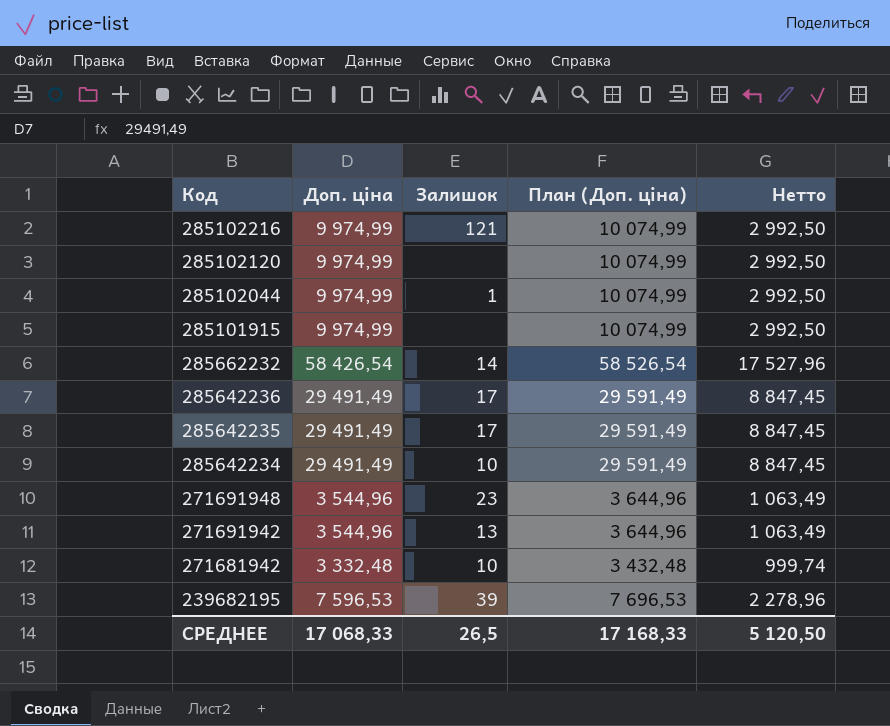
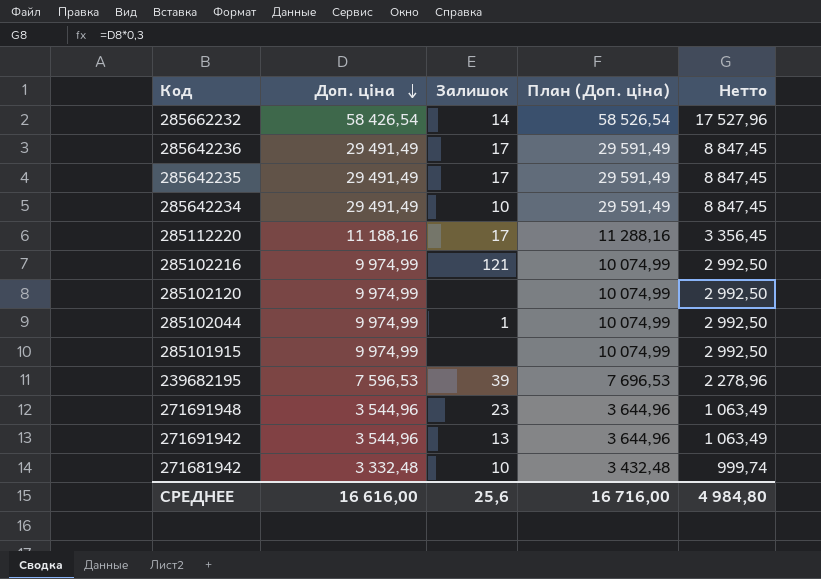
row order: none -> Доп. ціна descending
row 285112220: none -> 11 188,16 | 17 | 11 288,16 | 3 356,45
СРЕДНЕЕ | Доп. ціна: 17 068,33 -> 16 616,00
СРЕДНЕЕ | Залишок: 26,5 -> 25,6
СРЕДНЕЕ | План (Доп. ціна): 17 168,33 -> 16 716,00
СРЕДНЕЕ | Нетто: 5 120,50 -> 4 984,80

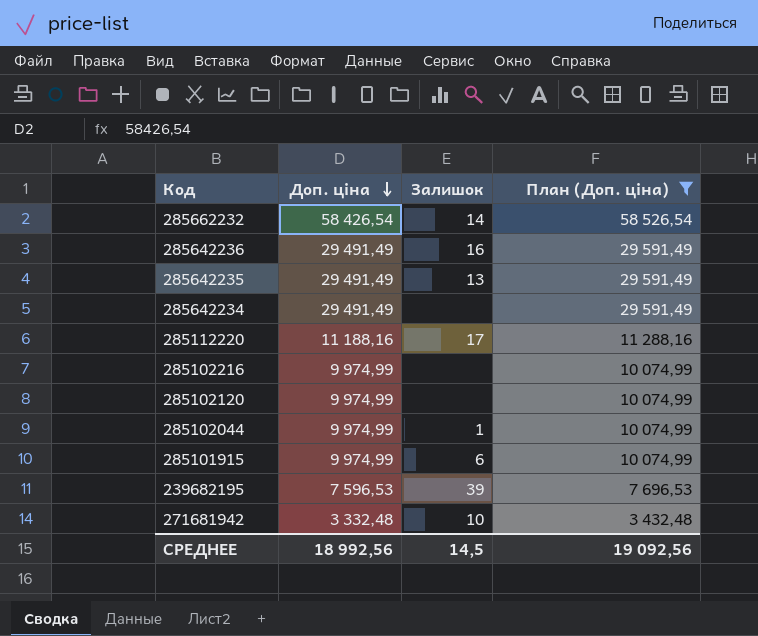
filter: none -> План (Доп. ціна) != 3 644,96
column Нетто | formula: [Доп. ціна] * 0,3 -> none
285642236 | Залишок: 17 -> 16
285642235 | Залишок: 17 -> 13
285642234 | Залишок: 10 -> none
285102216 | Залишок: 121 -> none
285101915 | Залишок: none -> 6
СРЕДНЕЕ | Доп. ціна: 16 616,00 -> 18 992,56
СРЕДНЕЕ | Залишок: 25,6 -> 14,5
СРЕДНЕЕ | План (Доп. ціна): 16 716,00 -> 19 092,56

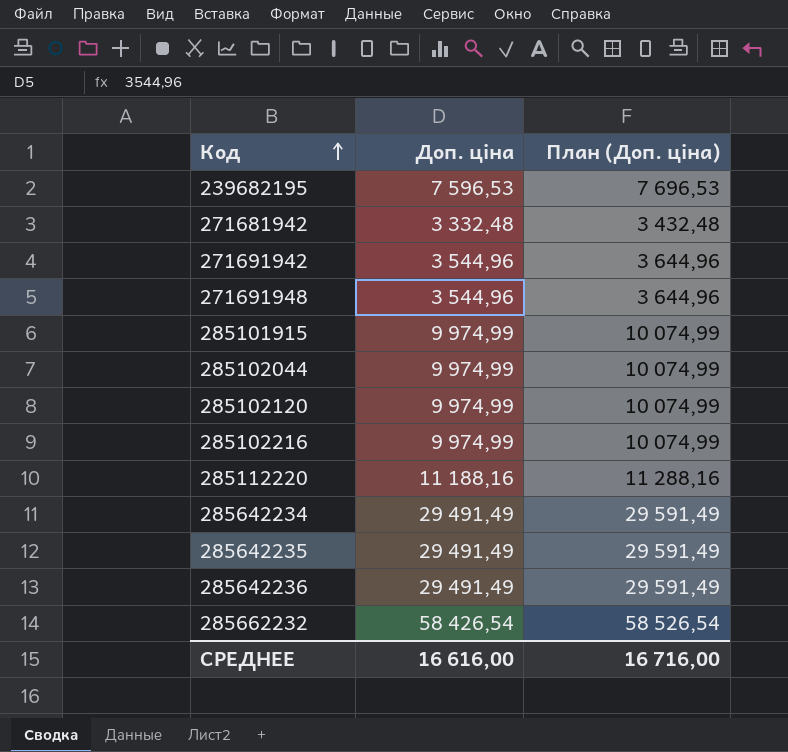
filter: План (Доп. ціна) != 3 644,96 -> none
row order: Доп. ціна descending -> Код ascending
column Залишок | position: 3 -> none
СРЕДНЕЕ | Доп. ціна: 18 992,56 -> 16 616,00
СРЕДНЕЕ | План (Доп. ціна): 19 092,56 -> 16 716,00

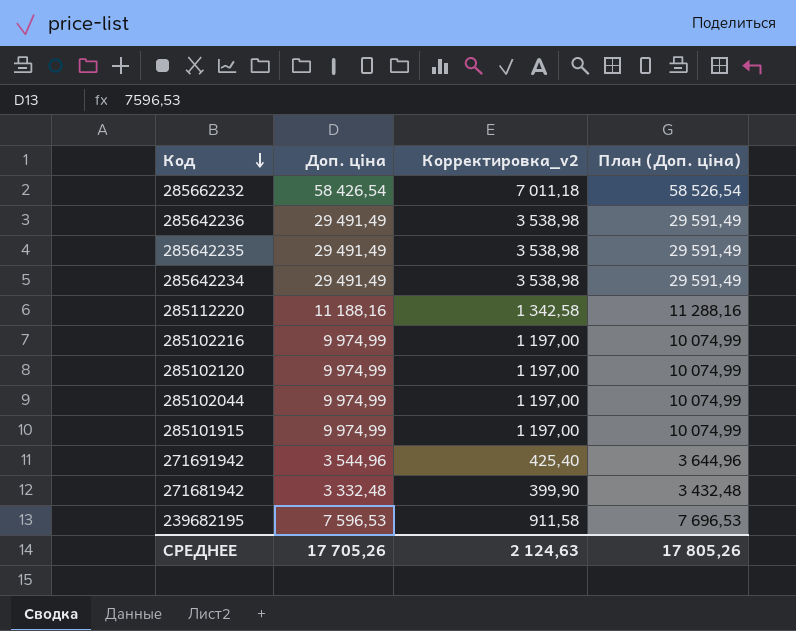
row order: Код ascending -> Код descending
column Корректировка_v2 | formula: none -> [Доп. ціна] * 0,12
row 271691948: 3 544,96 | 3 644,96 -> none
СРЕДНЕЕ | Доп. ціна: 16 616,00 -> 17 705,26
СРЕДНЕЕ | План (Доп. ціна): 16 716,00 -> 17 805,26

